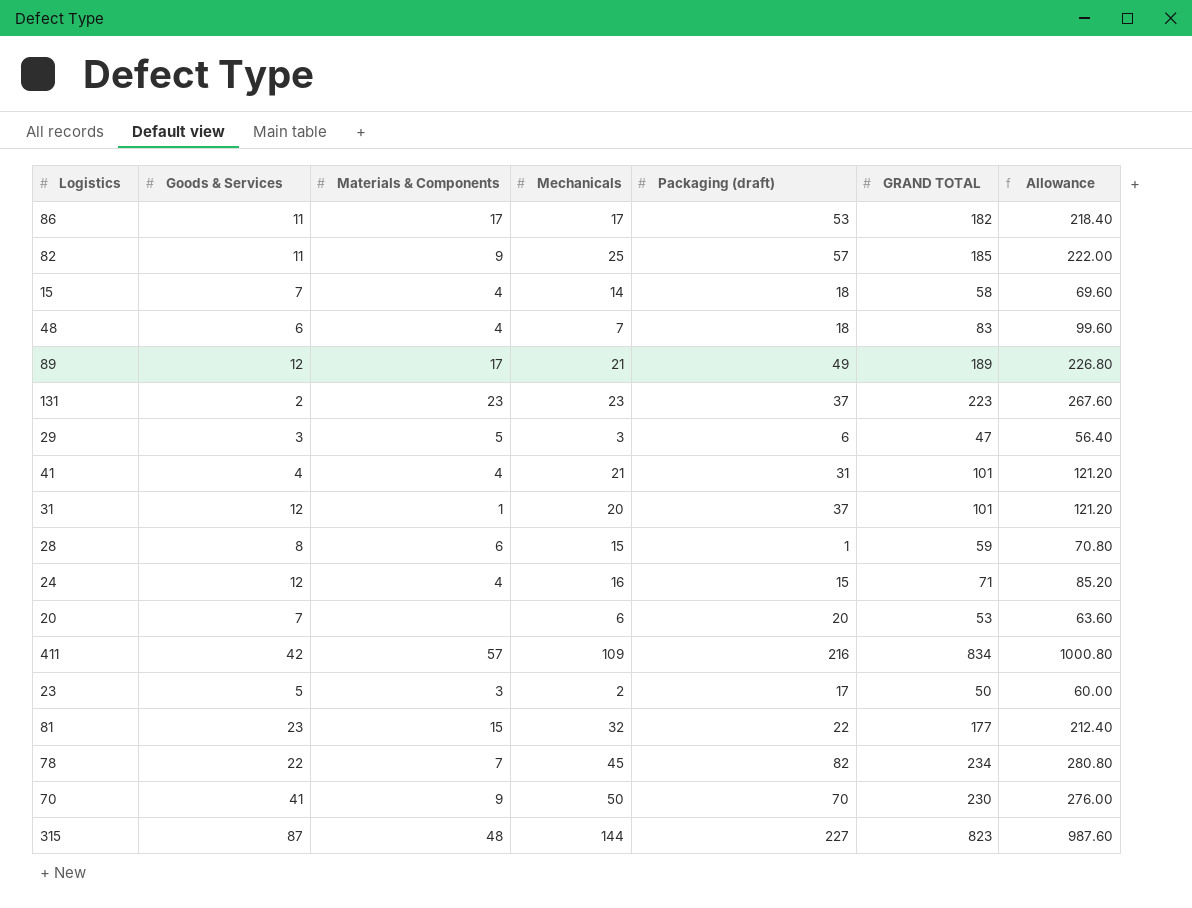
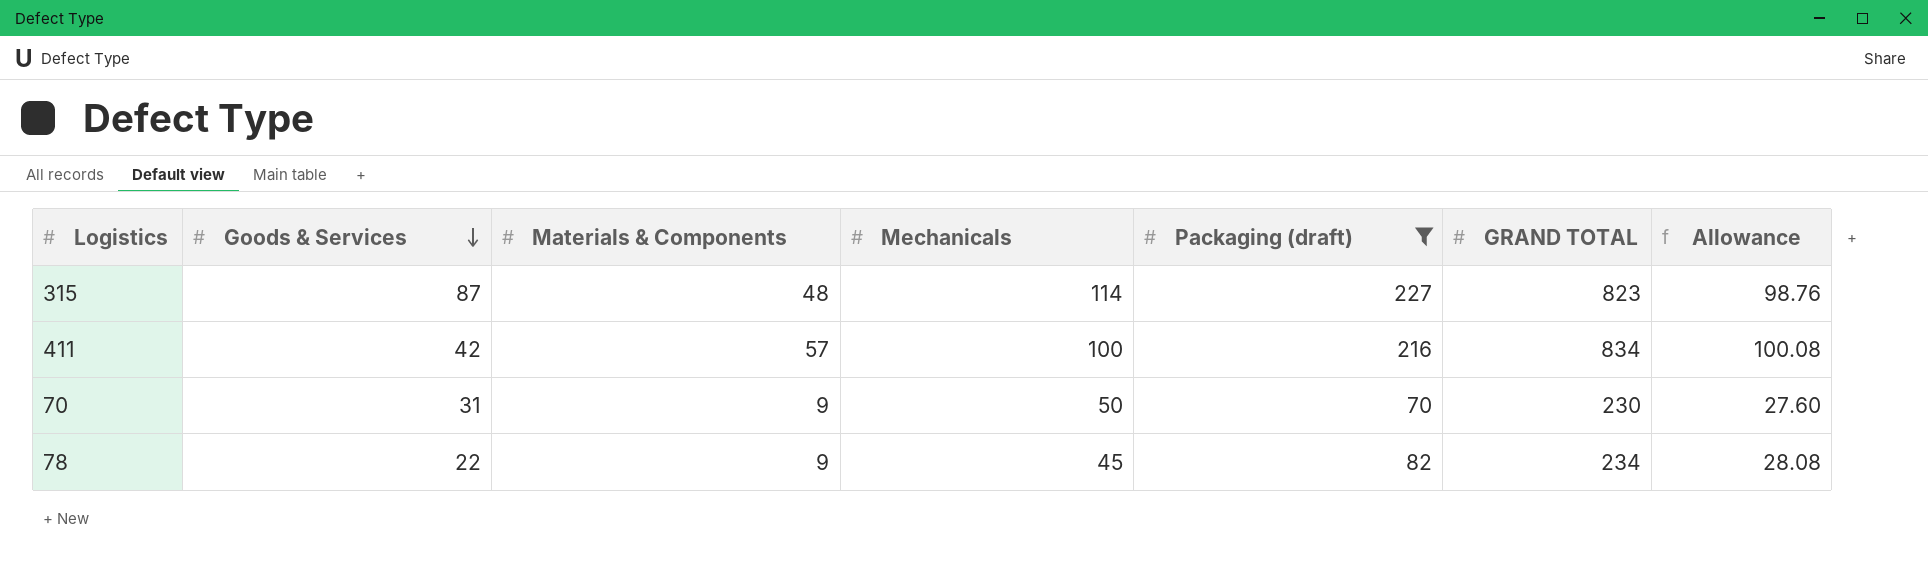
filter: none -> Packaging (draft) >= 70
row order: none -> Goods & Services descending
column Allowance | formula: [GRAND TOTAL] * 1.2 -> [GRAND TOTAL] * 0.12
315 | Mechanicals: 144 -> 114
411 | Mechanicals: 109 -> 100
70 | Goods & Services: 41 -> 31
78 | Materials & Components: 7 -> 9

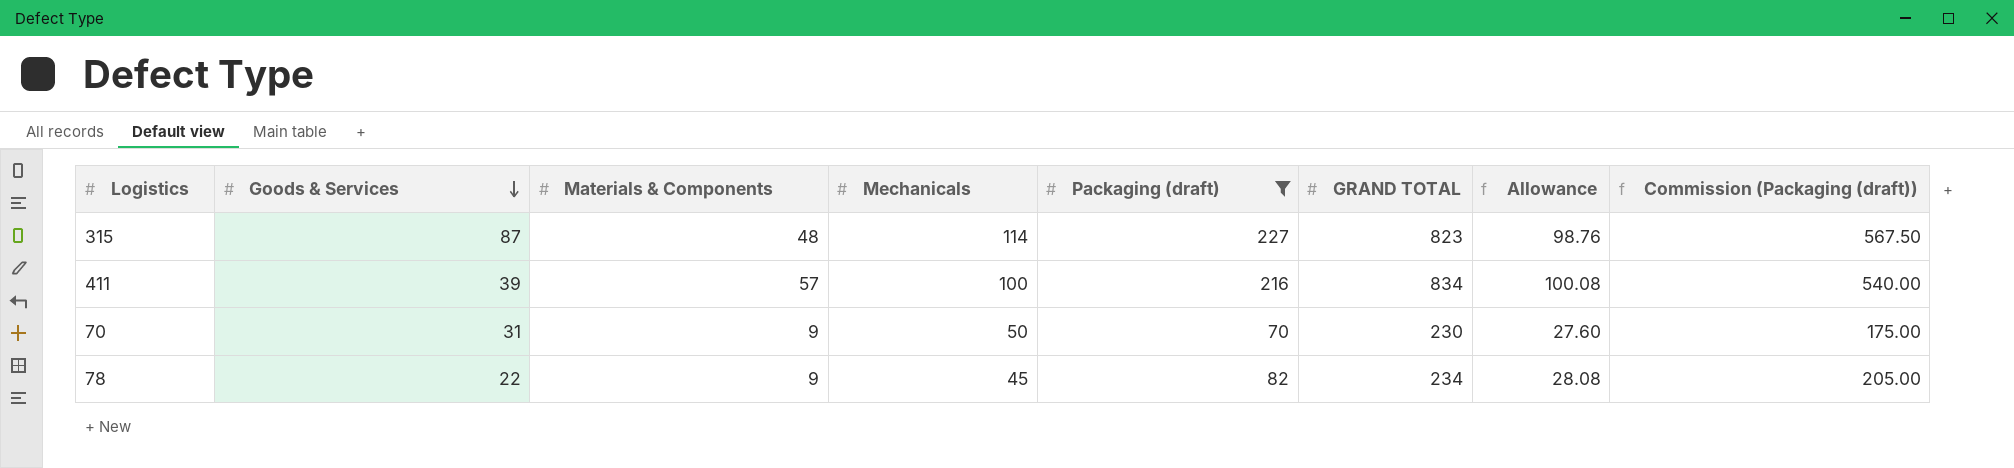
column Commission (Packaging (draft)) | formula: none -> [Packaging (draft)] * 2.5
411 | Goods & Services: 42 -> 39

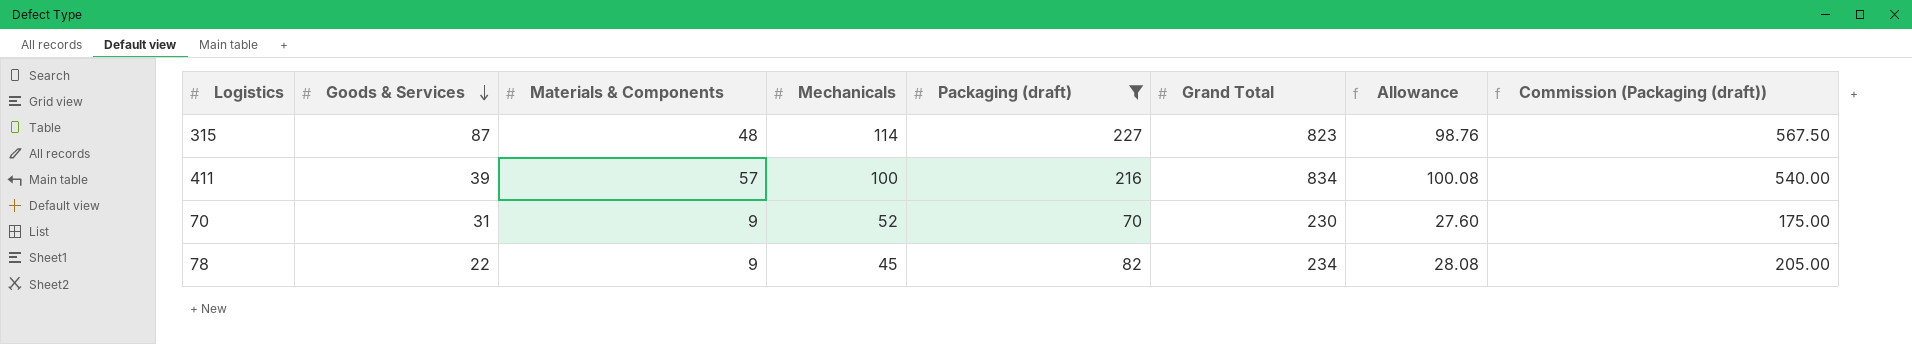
column name: GRAND TOTAL -> Grand Total
70 | Mechanicals: 50 -> 52

